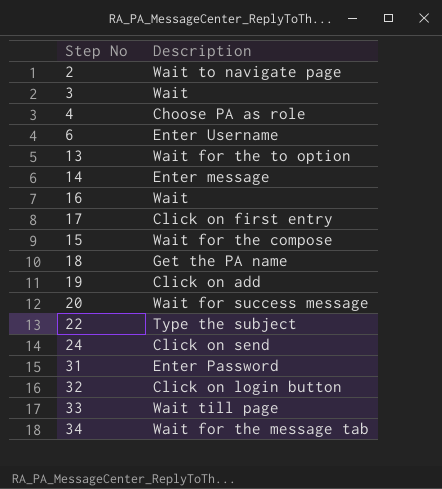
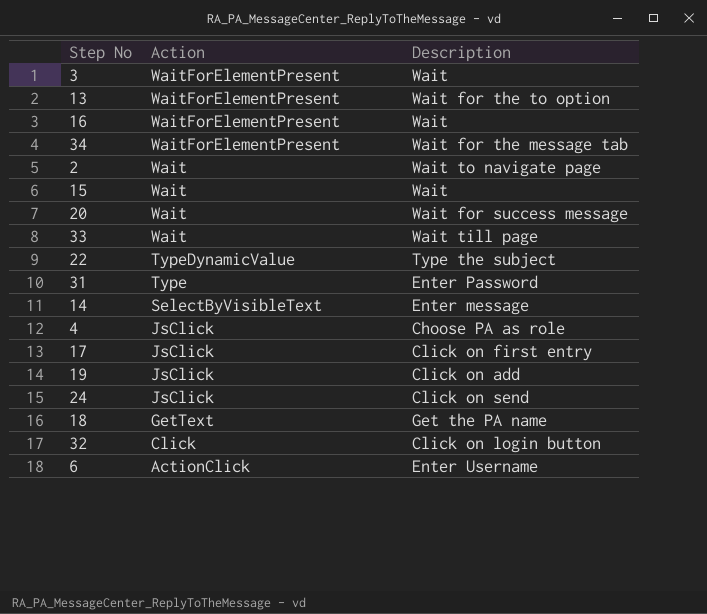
row order: none -> Action descending
column Action | position: none -> 2
15 | Description: Wait for the compose -> Wait

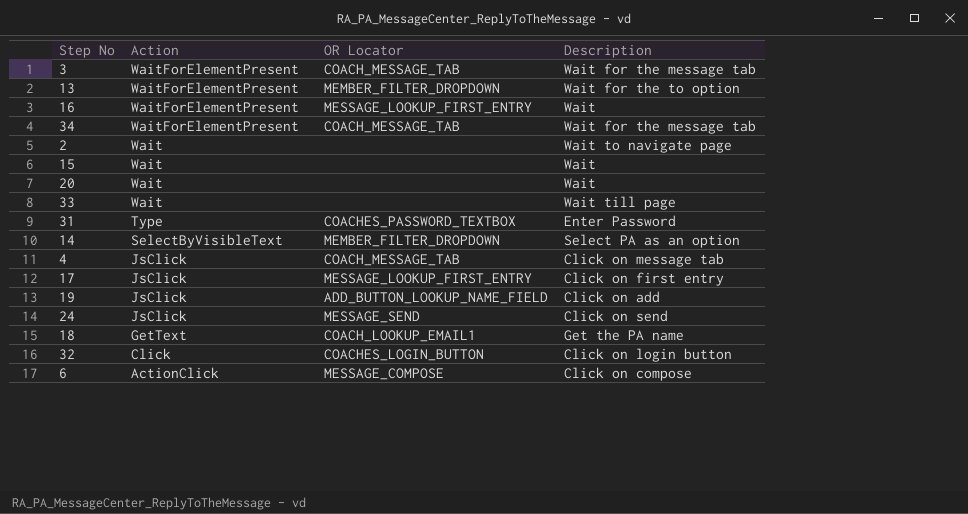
column OR Locator | position: none -> 3
row 22: TypeDynamicValue | Type the subject -> none
3 | Description: Wait -> Wait for the message tab
20 | Description: Wait for success message -> Wait
14 | Description: Enter message -> Select PA as an option
4 | Description: Choose PA as role -> Click on message tab
6 | Description: Enter Username -> Click on compose

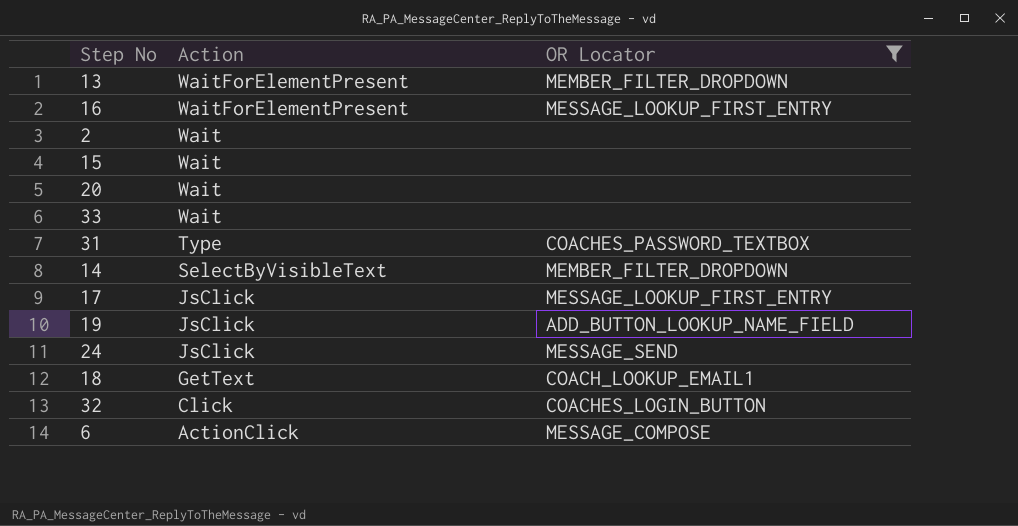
filter: none -> OR Locator != COACH_MESSAGE_TAB
column Description | position: 4 -> none

